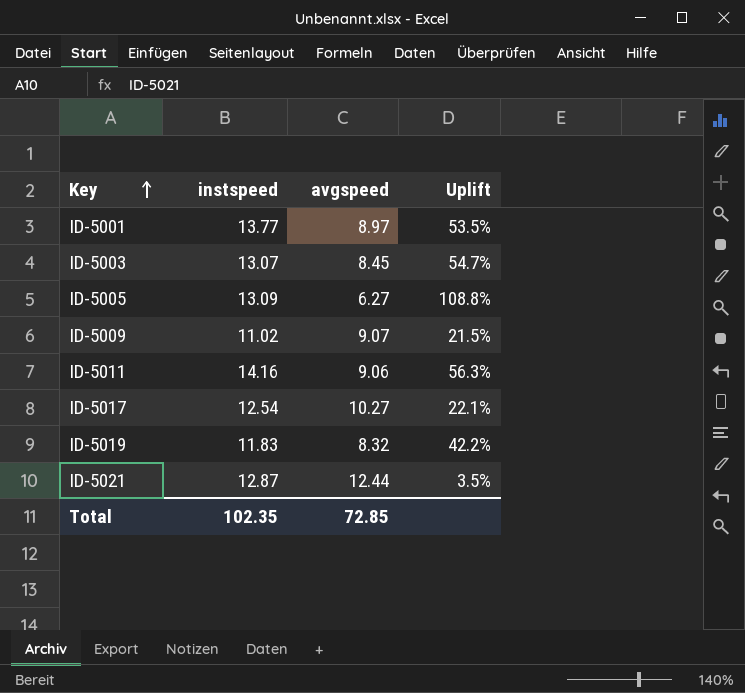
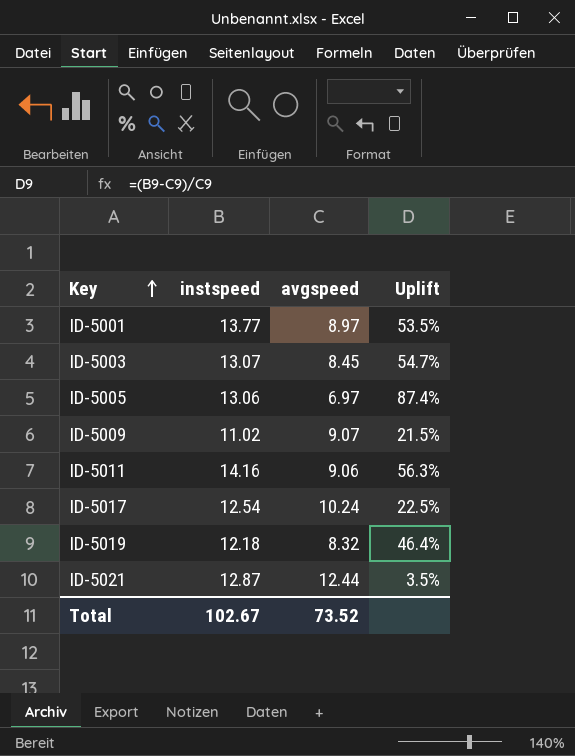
ID-5005 | instspeed: 13.09 -> 13.06
ID-5005 | avgspeed: 6.27 -> 6.97
ID-5005 | Uplift: 108.8% -> 87.4%
ID-5017 | avgspeed: 10.27 -> 10.24
ID-5017 | Uplift: 22.1% -> 22.5%
ID-5019 | instspeed: 11.83 -> 12.18
ID-5019 | Uplift: 42.2% -> 46.4%
Total | instspeed: 102.35 -> 102.67
Total | avgspeed: 72.85 -> 73.52

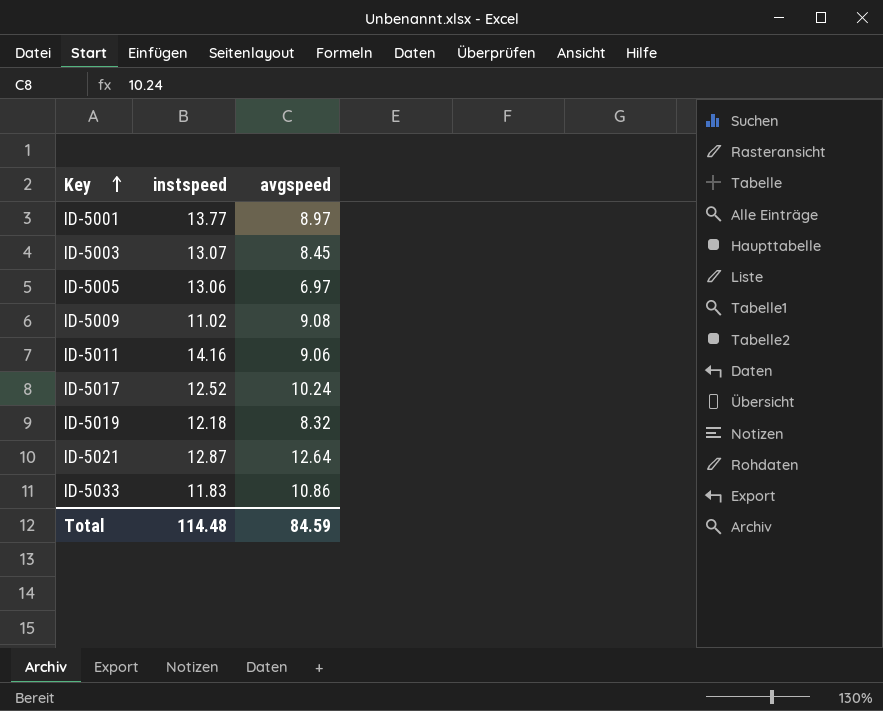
column Uplift | formula: ([instspeed] - [avgspeed]) / [avgspeed] -> none
ID-5009 | avgspeed: 9.07 -> 9.08
ID-5017 | instspeed: 12.54 -> 12.52
ID-5021 | avgspeed: 12.44 -> 12.64
row ID-5033: none -> 11.83 | 10.86
Total | instspeed: 102.67 -> 114.48
Total | avgspeed: 73.52 -> 84.59

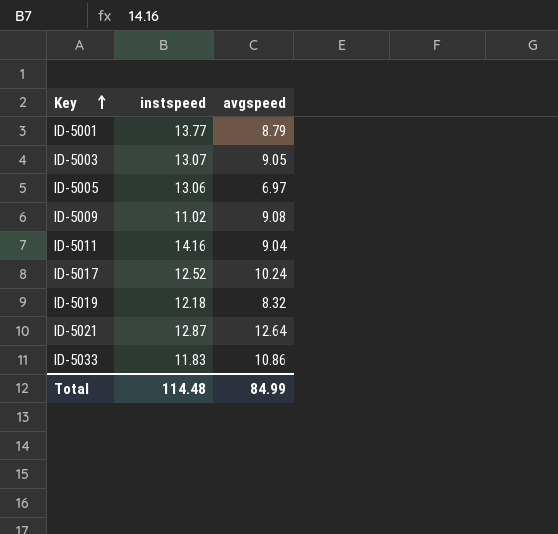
ID-5001 | avgspeed: 8.97 -> 8.79
ID-5003 | avgspeed: 8.45 -> 9.05
ID-5011 | avgspeed: 9.06 -> 9.04
Total | avgspeed: 84.59 -> 84.99

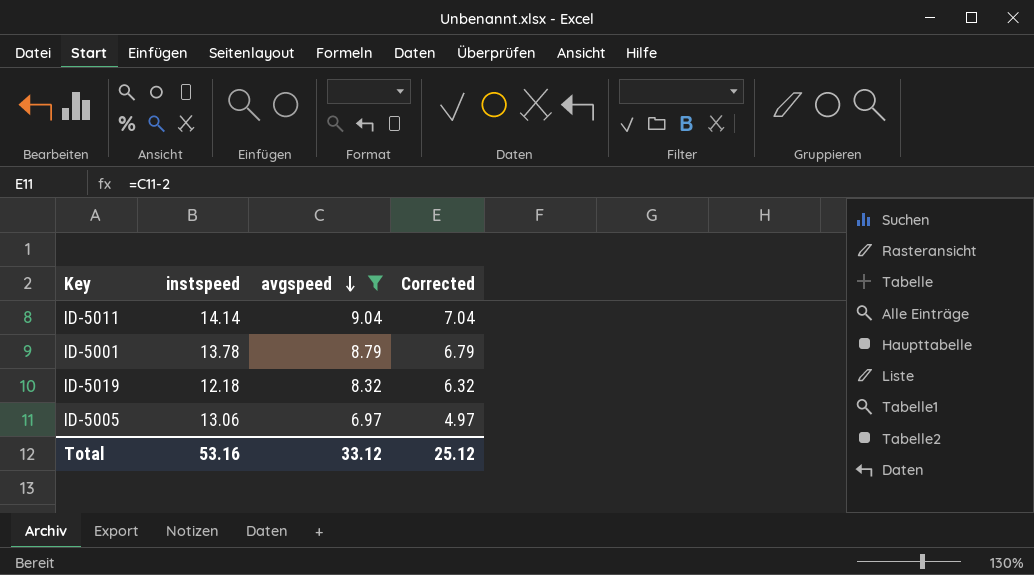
filter: none -> avgspeed <= 9.04
row order: Key ascending -> avgspeed descending
column Corrected | formula: none -> [avgspeed] - 2
ID-5011 | instspeed: 14.16 -> 14.14
ID-5001 | instspeed: 13.77 -> 13.78
Total | instspeed: 114.48 -> 53.16
Total | avgspeed: 84.99 -> 33.12

